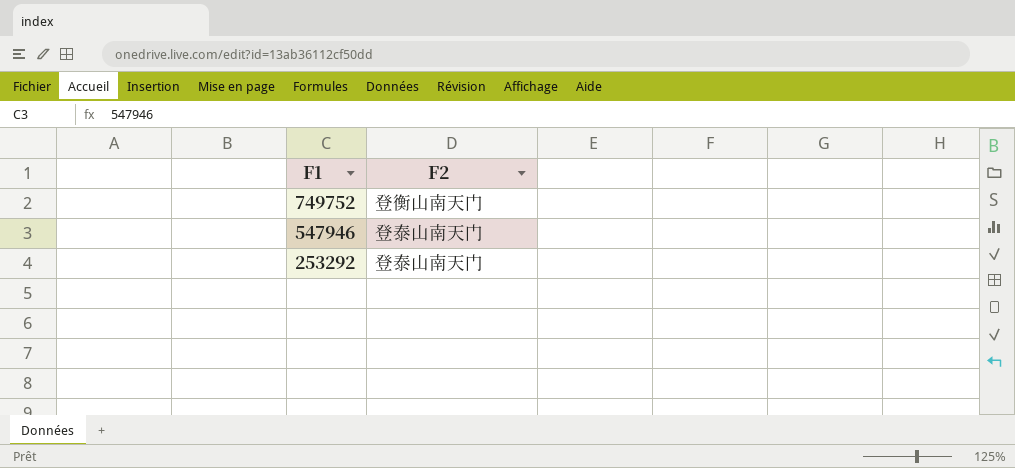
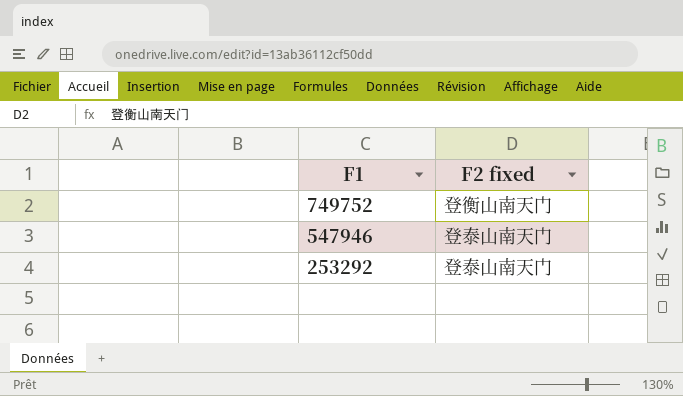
column name: F2 -> F2 fixed

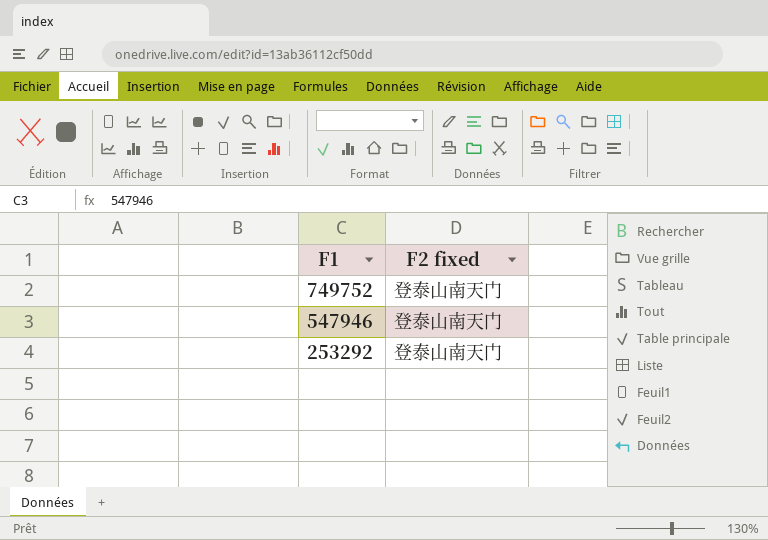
749752 | F2 fixed: 登衡山南天门 -> 登泰山南天门

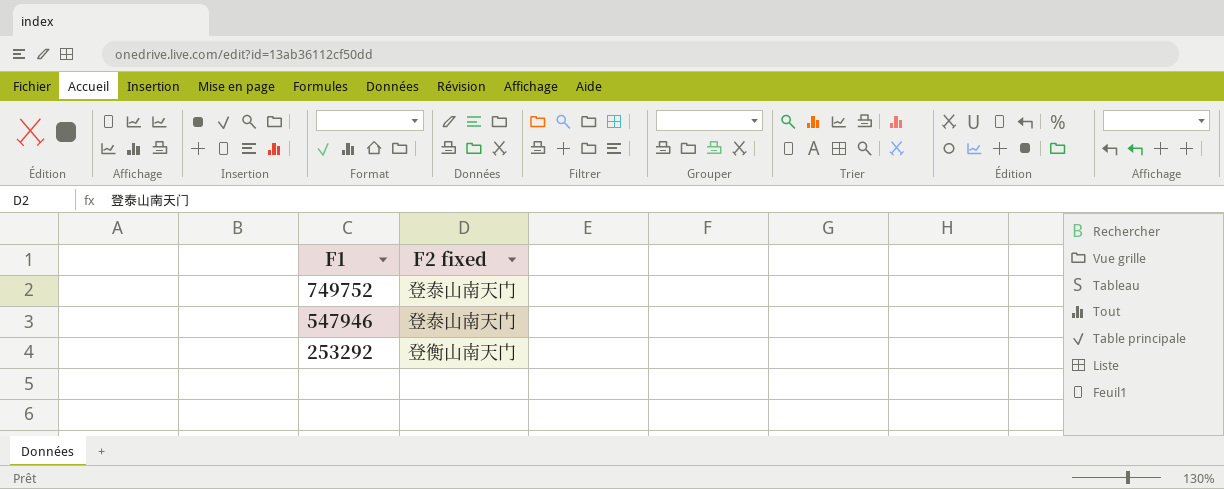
253292 | F2 fixed: 登泰山南天门 -> 登衡山南天门

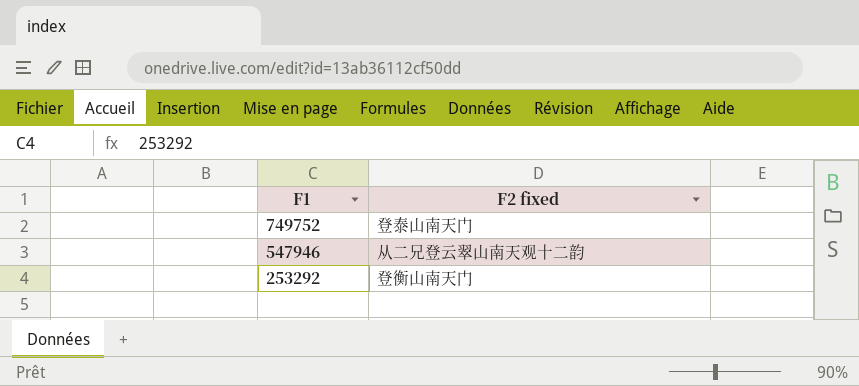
547946 | F2 fixed: 登泰山南天门 -> 从二兄登云翠山南天观十二韵

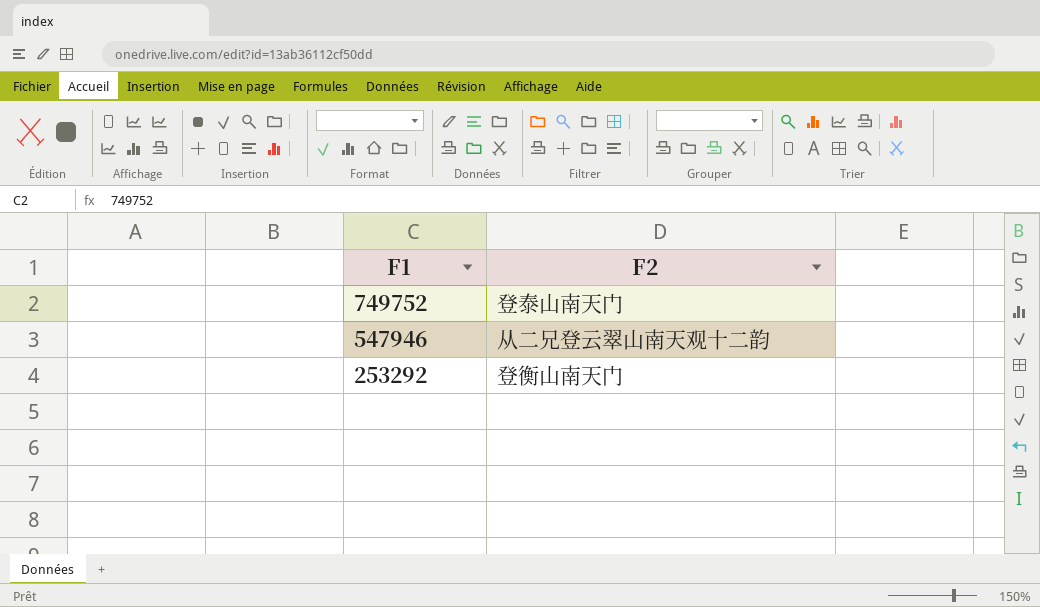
column name: F2 fixed -> F2

